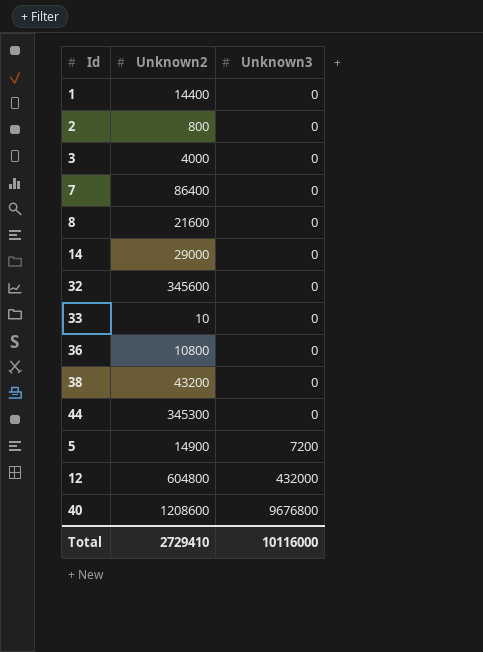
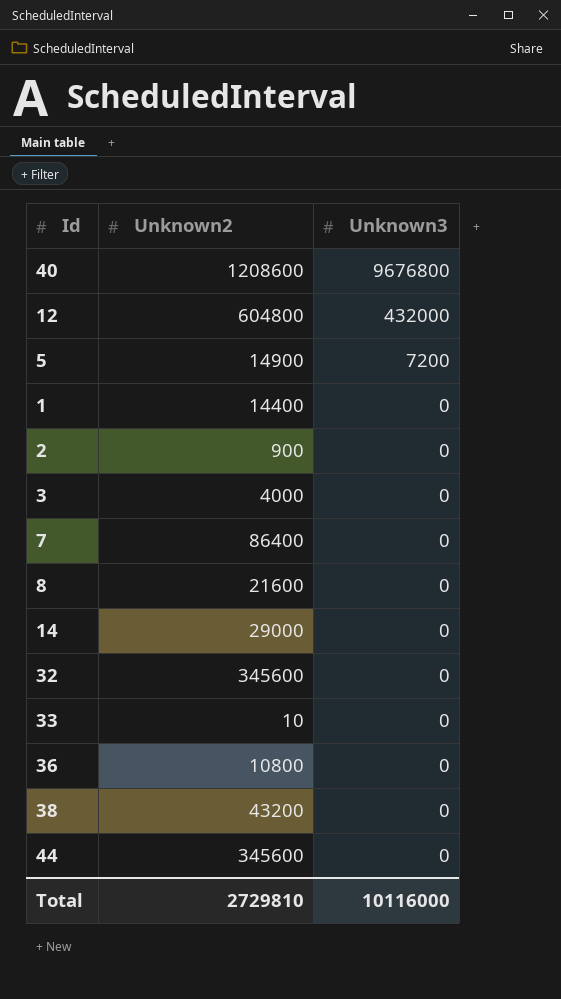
row order: Unknown3 ascending -> Unknown3 descending
2 | Unknown2: 800 -> 900
44 | Unknown2: 345300 -> 345600
Total | Unknown2: 2729410 -> 2729810

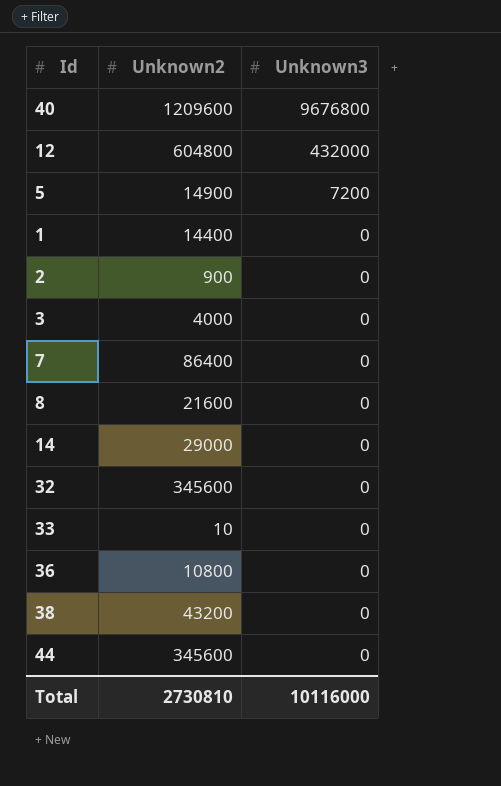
40 | Unknown2: 1208600 -> 1209600
Total | Unknown2: 2729810 -> 2730810

